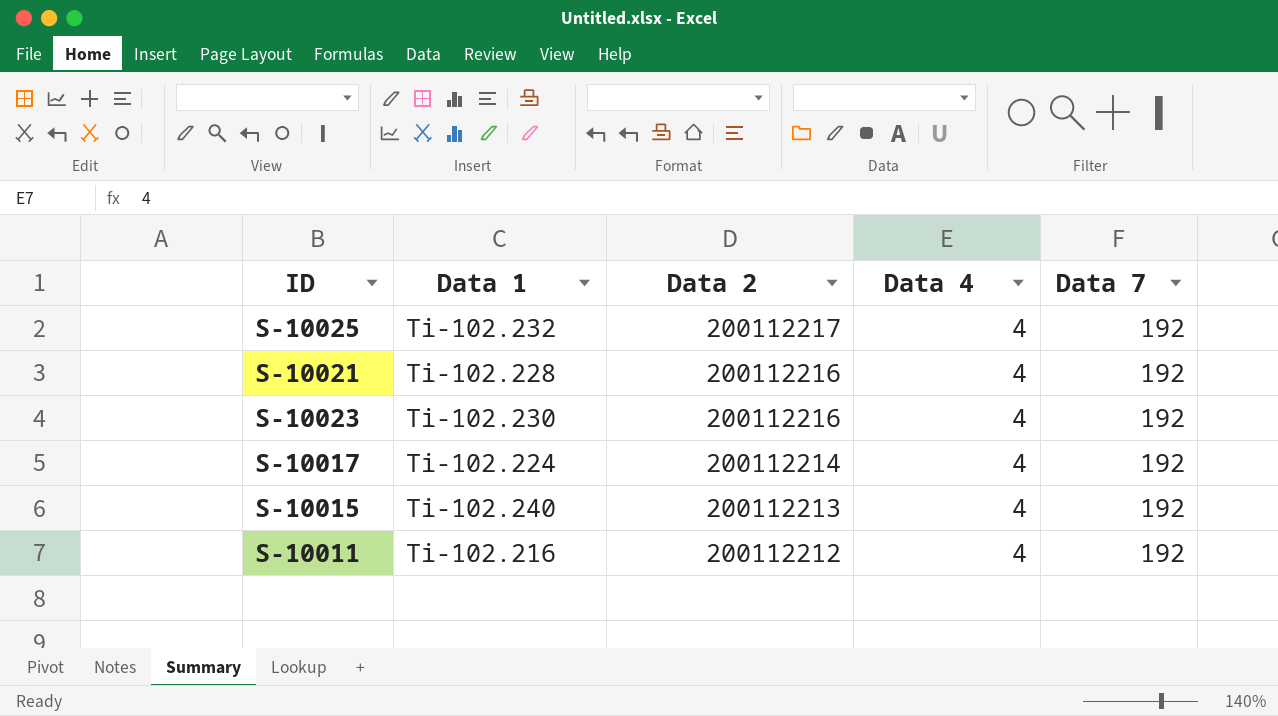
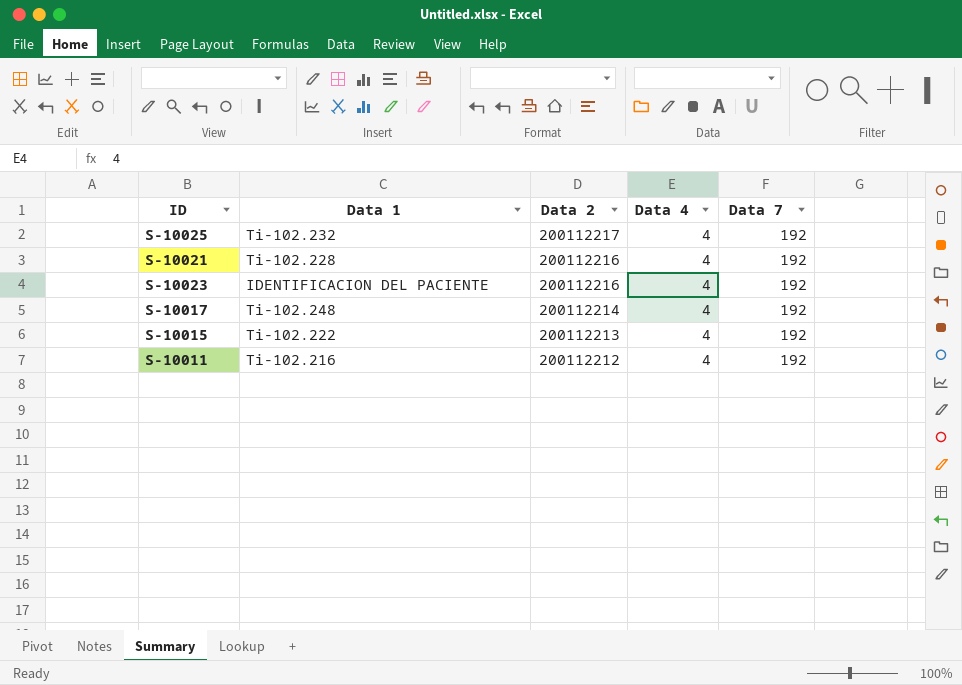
S-10023 | Data 1: Ti-102.230 -> IDENTIFICACION DEL PACIENTE
S-10017 | Data 1: Ti-102.224 -> Ti-102.248
S-10015 | Data 1: Ti-102.240 -> Ti-102.222

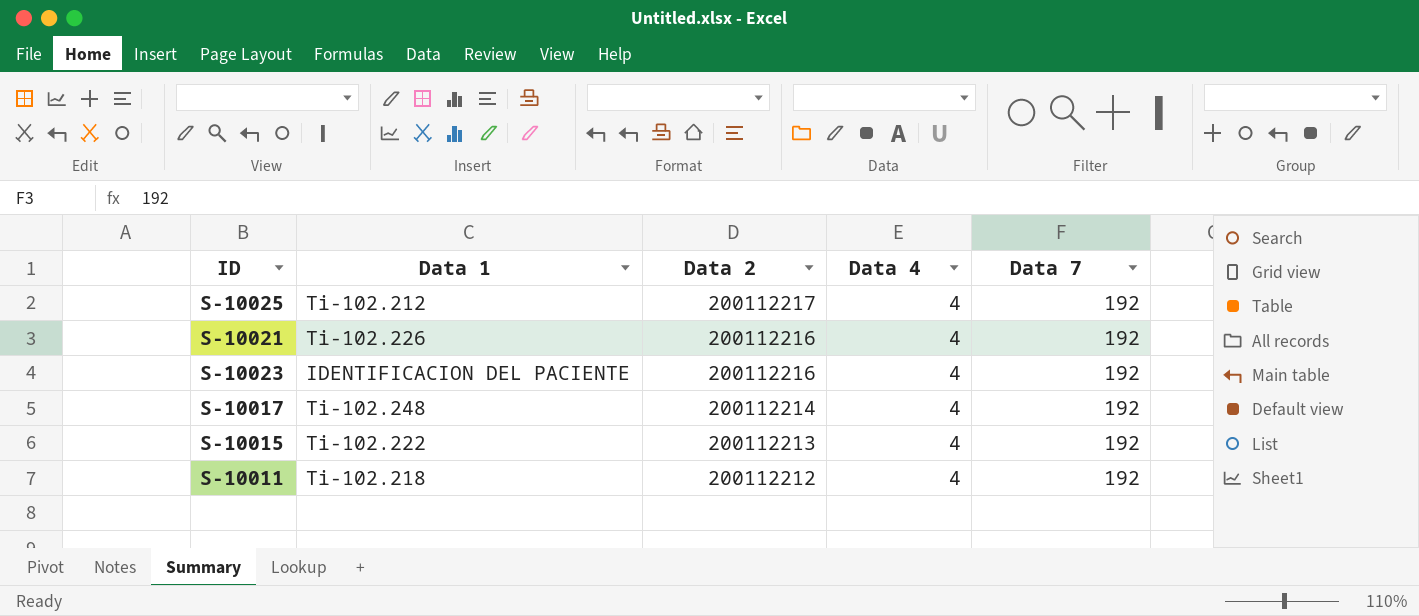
S-10025 | Data 1: Ti-102.232 -> Ti-102.212
S-10021 | Data 1: Ti-102.228 -> Ti-102.226
S-10011 | Data 1: Ti-102.216 -> Ti-102.218

